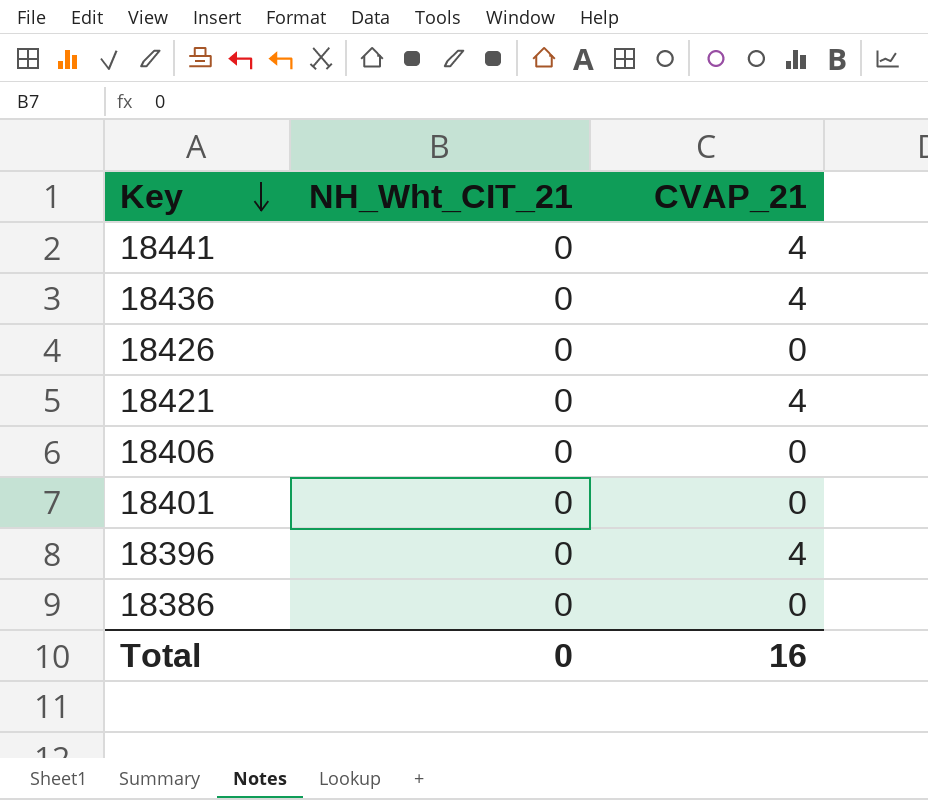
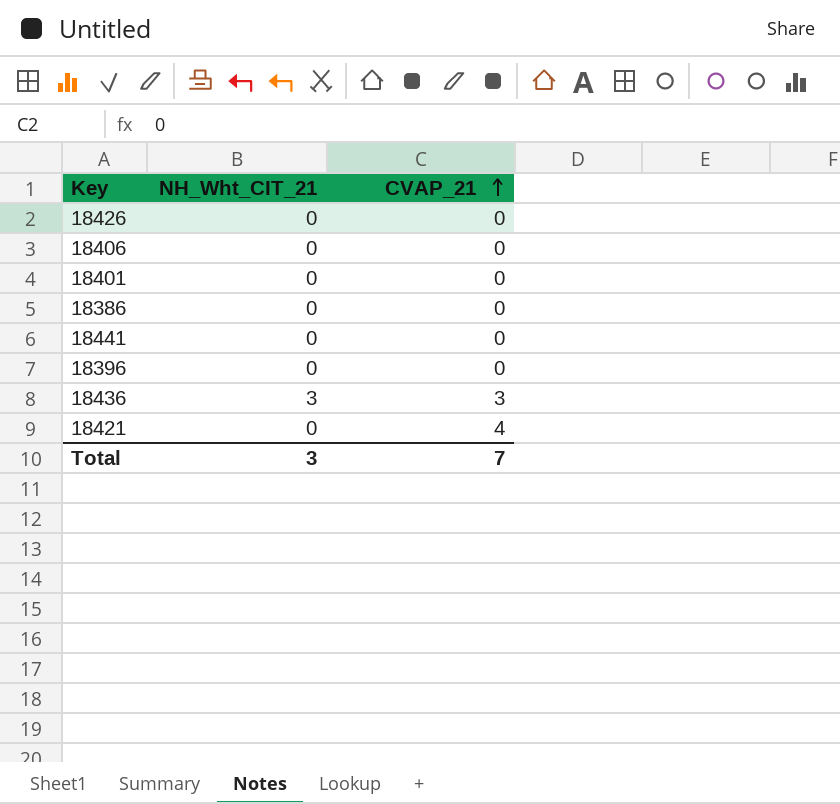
row order: Key descending -> CVAP_21 ascending
18441 | CVAP_21: 4 -> 0
18396 | CVAP_21: 4 -> 0
18436 | NH_Wht_CIT_21: 0 -> 3
18436 | CVAP_21: 4 -> 3
Total | NH_Wht_CIT_21: 0 -> 3
Total | CVAP_21: 16 -> 7

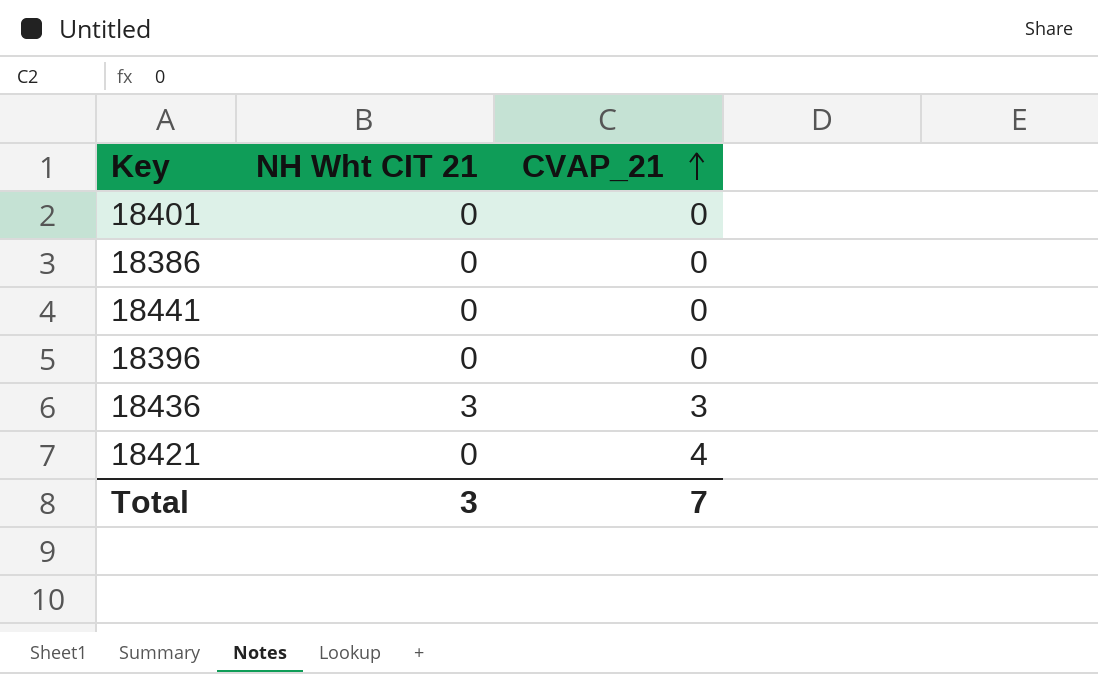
column name: NH_Wht_CIT_21 -> NH Wht CIT 21
row 18426: 0 | 0 -> none
row 18406: 0 | 0 -> none

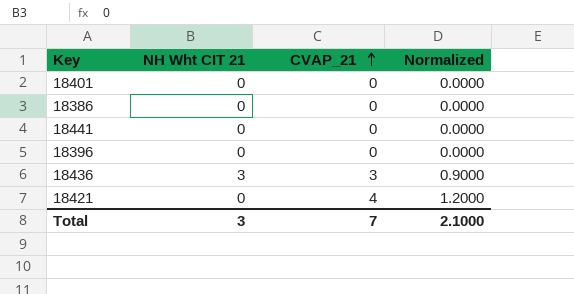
column Normalized | formula: none -> [CVAP_21] * 0.3

